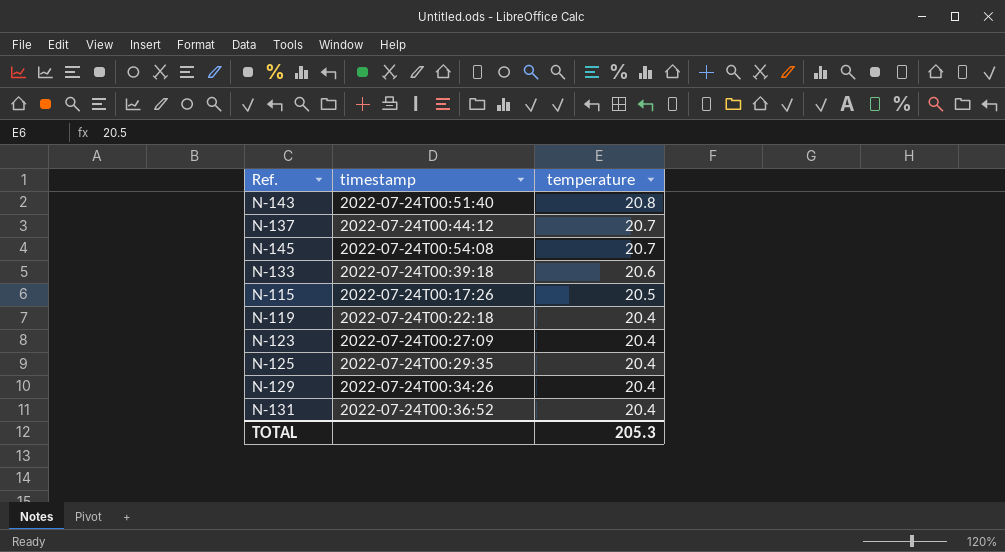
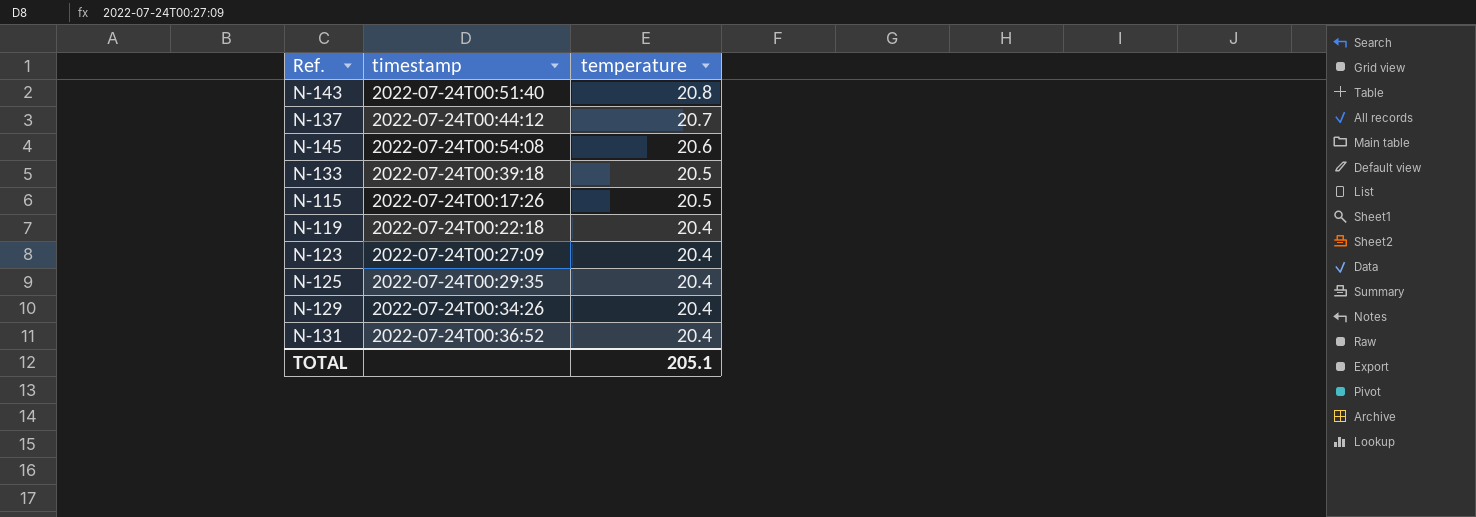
N-145 | temperature: 20.7 -> 20.6
N-133 | temperature: 20.6 -> 20.5
TOTAL | temperature: 205.3 -> 205.1

